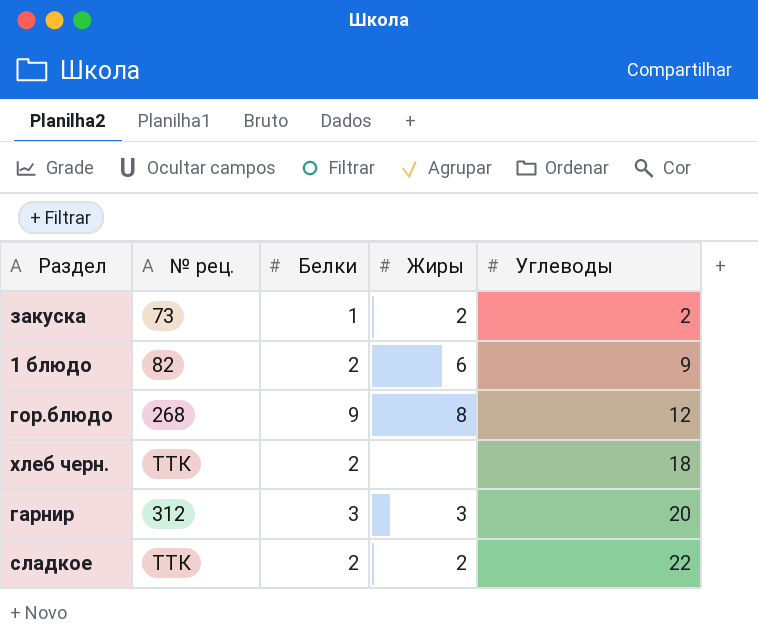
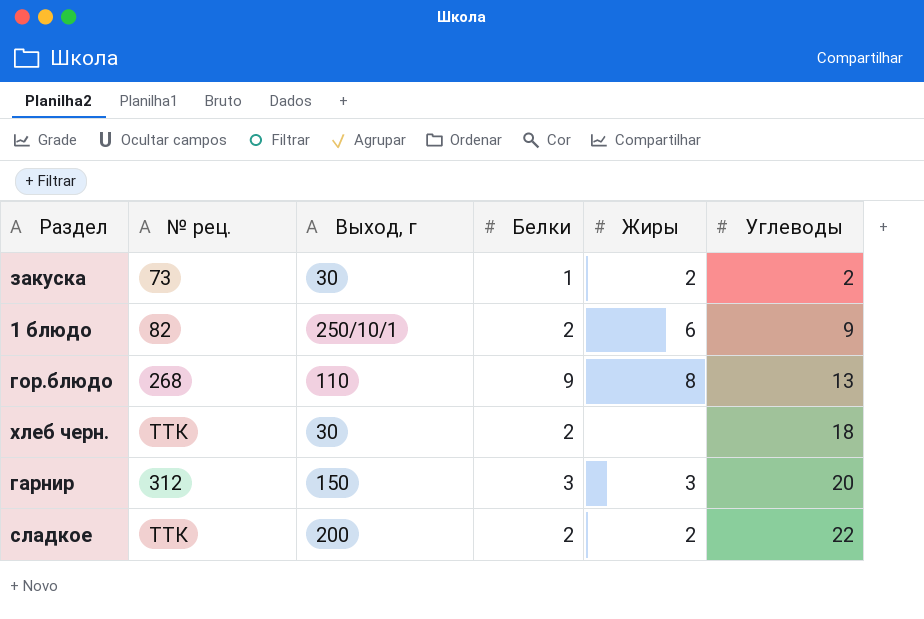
column Выход, г | position: none -> 3
гор.блюдо | Углеводы: 12 -> 13

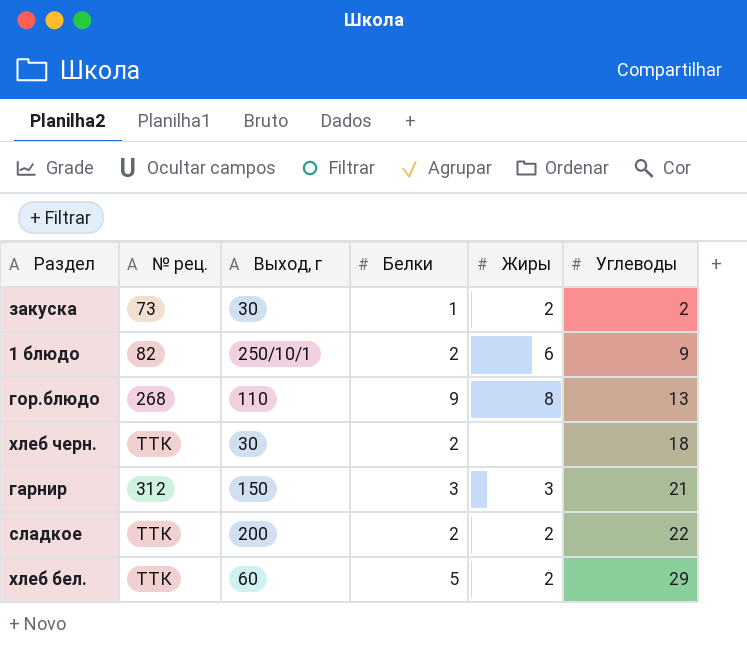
гарнир | Углеводы: 20 -> 21
row хлеб бел.: none -> ТТК | 60 | 5 | 2 | 29

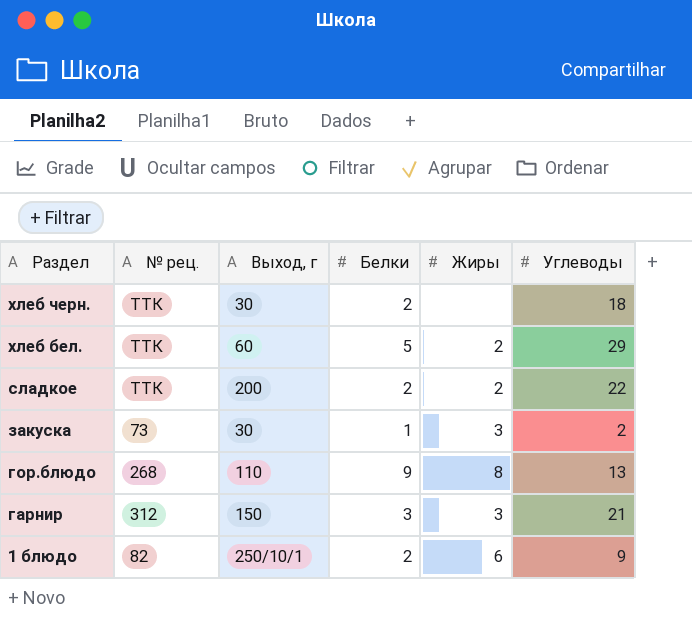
row order: Углеводы ascending -> Раздел descending
закуска | Жиры: 2 -> 3

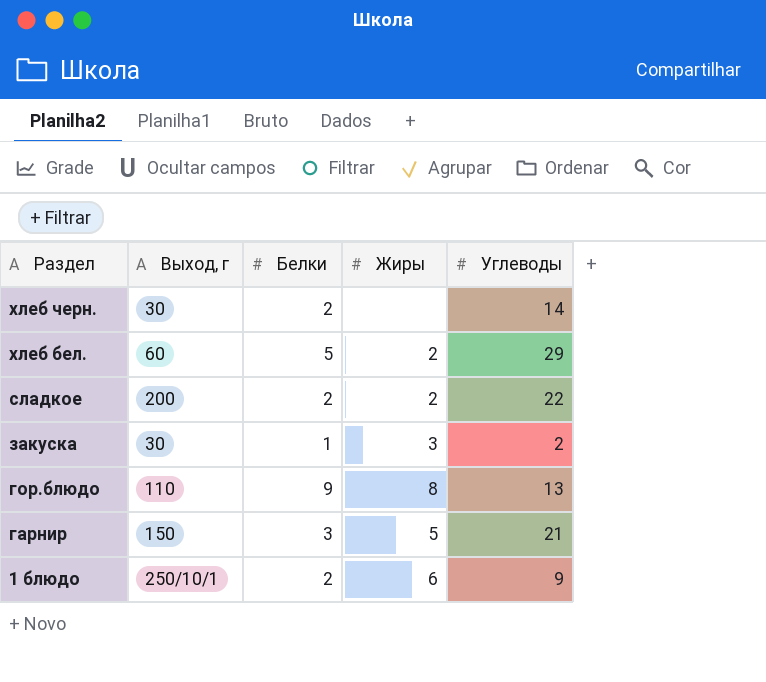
column № рец. | position: 2 -> none
хлеб черн. | Углеводы: 18 -> 14
гарнир | Жиры: 3 -> 5

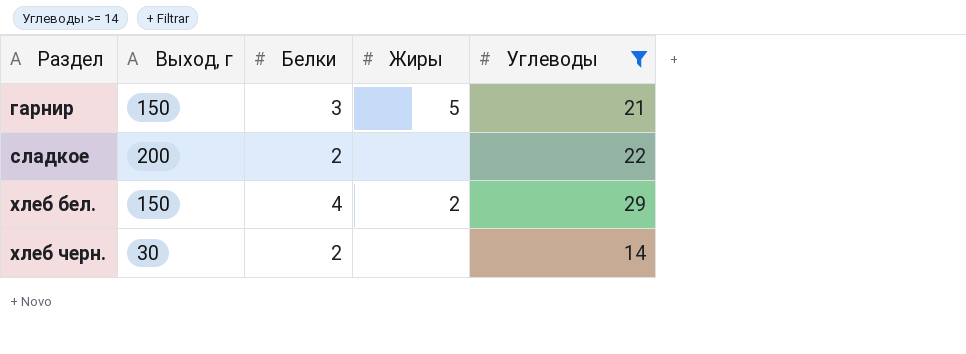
filter: none -> Углеводы >= 14
row order: Раздел descending -> Раздел ascending
сладкое | Жиры: 2 -> none
хлеб бел. | Выход, г: 60 -> 150
хлеб бел. | Белки: 5 -> 4

